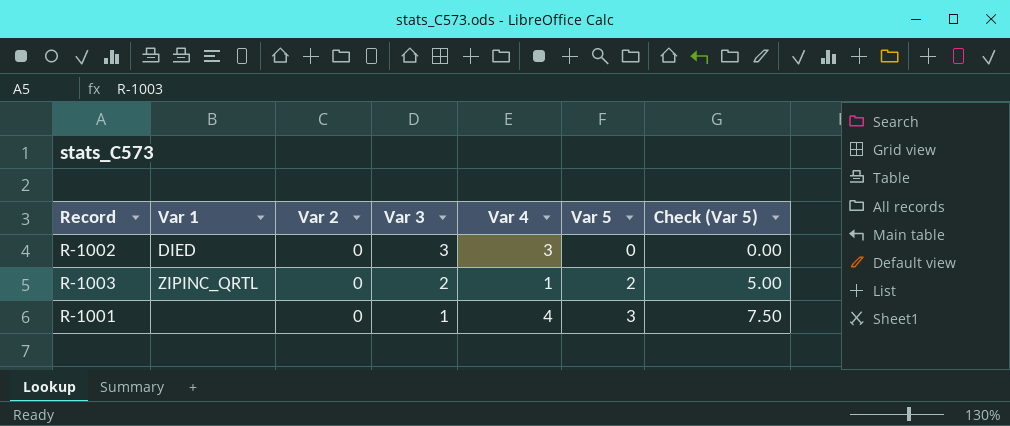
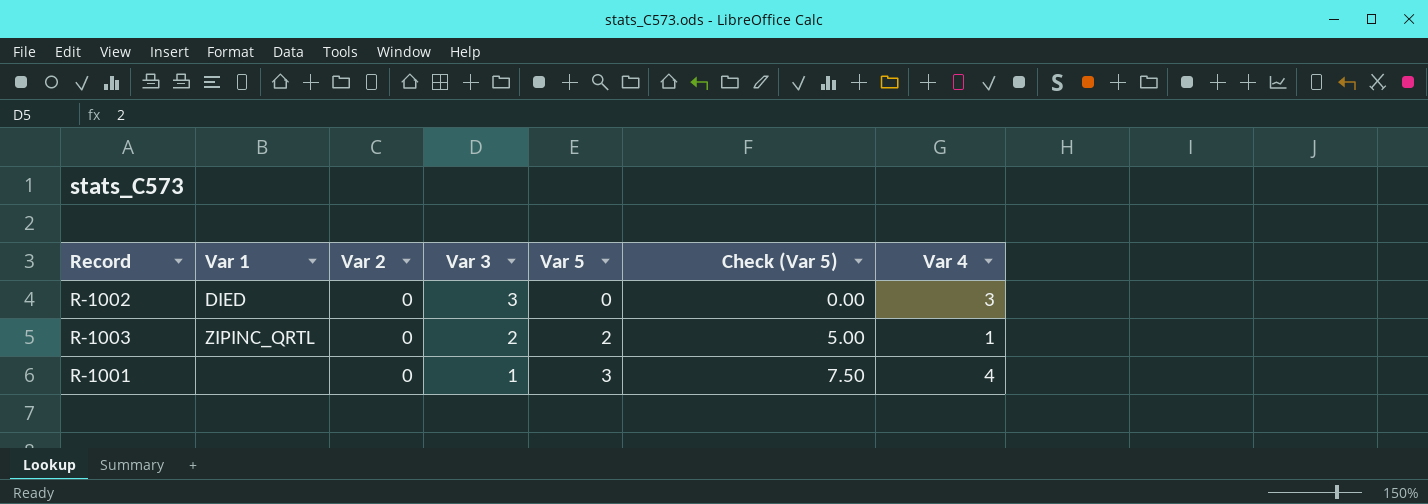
column Var 4 | position: 5 -> 7

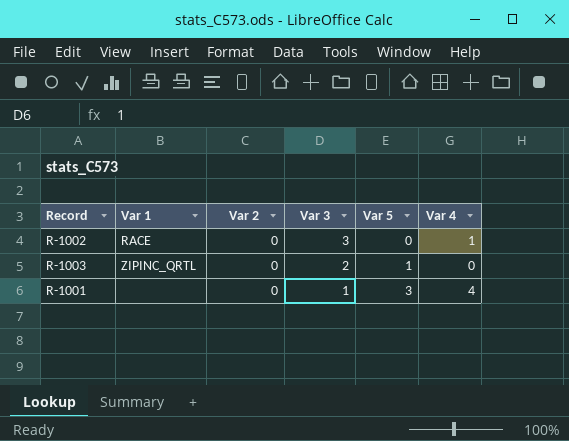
column Check (Var 5) | formula: [Var 5] * 2.5 -> none
R-1002 | Var 1: DIED -> RACE
R-1002 | Var 4: 3 -> 1
R-1003 | Var 5: 2 -> 1
R-1003 | Var 4: 1 -> 0

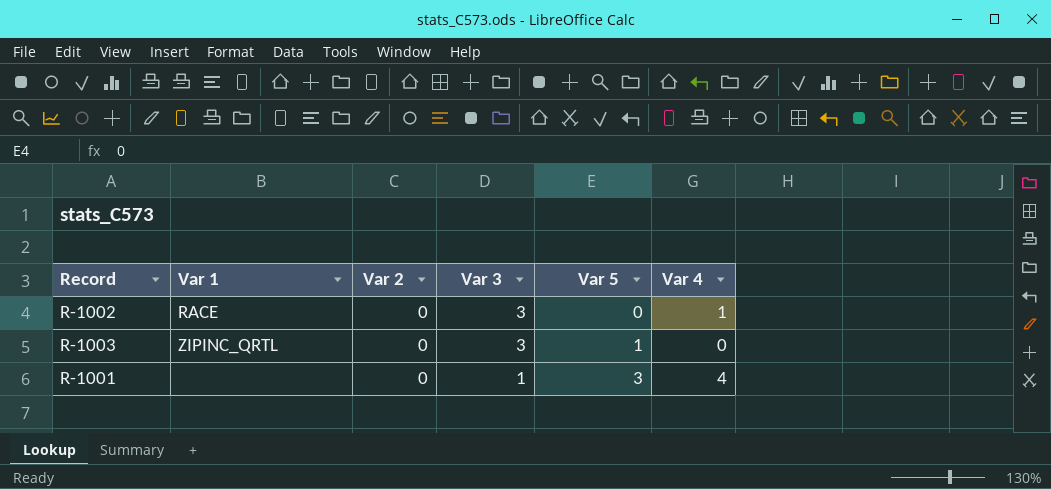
R-1003 | Var 3: 2 -> 3

